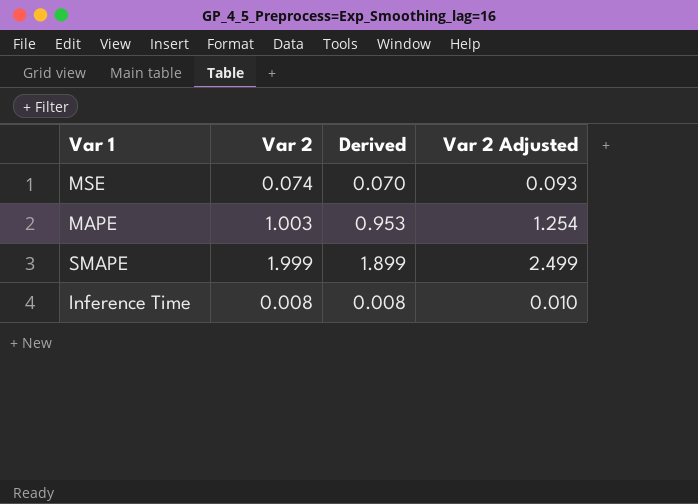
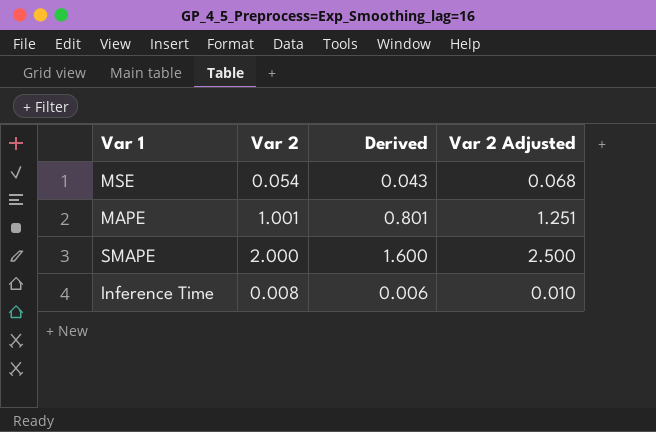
column Derived | formula: [Var 2] * 0.95 -> [Var 2] * 0.8
MSE | Var 2: 0.074 -> 0.054
MSE | Var 2 Adjusted: 0.093 -> 0.068
MAPE | Var 2: 1.003 -> 1.001
MAPE | Var 2 Adjusted: 1.254 -> 1.251
SMAPE | Var 2: 1.999 -> 2.000
SMAPE | Var 2 Adjusted: 2.499 -> 2.500

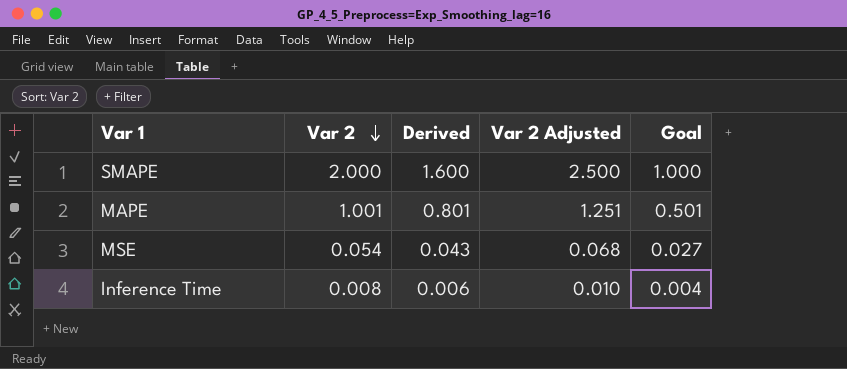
row order: none -> Var 2 descending
column Goal | formula: none -> [Var 2] * 0.5

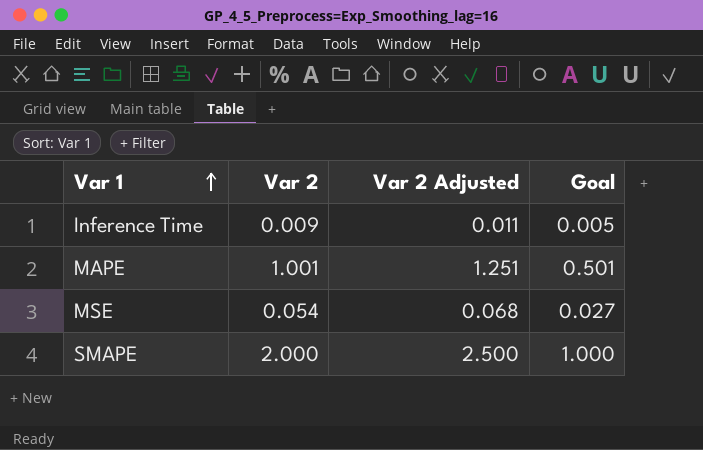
row order: Var 2 descending -> Var 1 ascending
column Derived | formula: [Var 2] * 0.8 -> none
Inference Time | Var 2: 0.008 -> 0.009
Inference Time | Var 2 Adjusted: 0.010 -> 0.011
Inference Time | Goal: 0.004 -> 0.005

